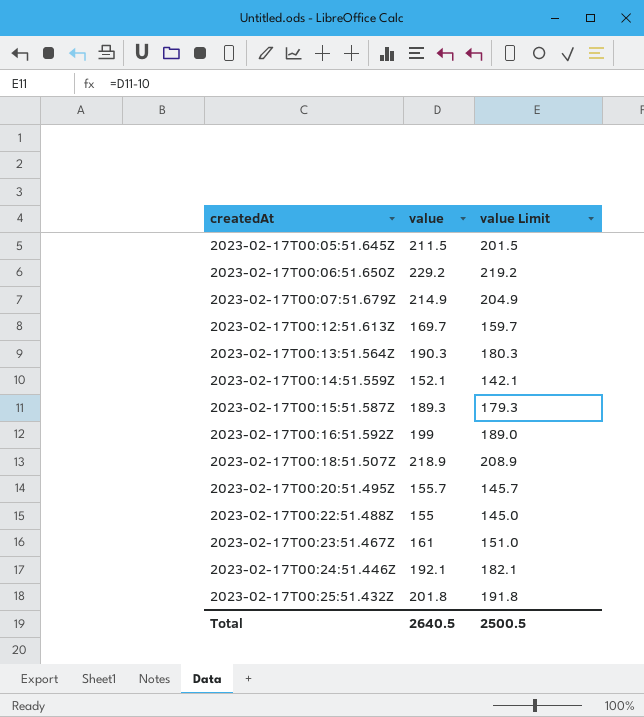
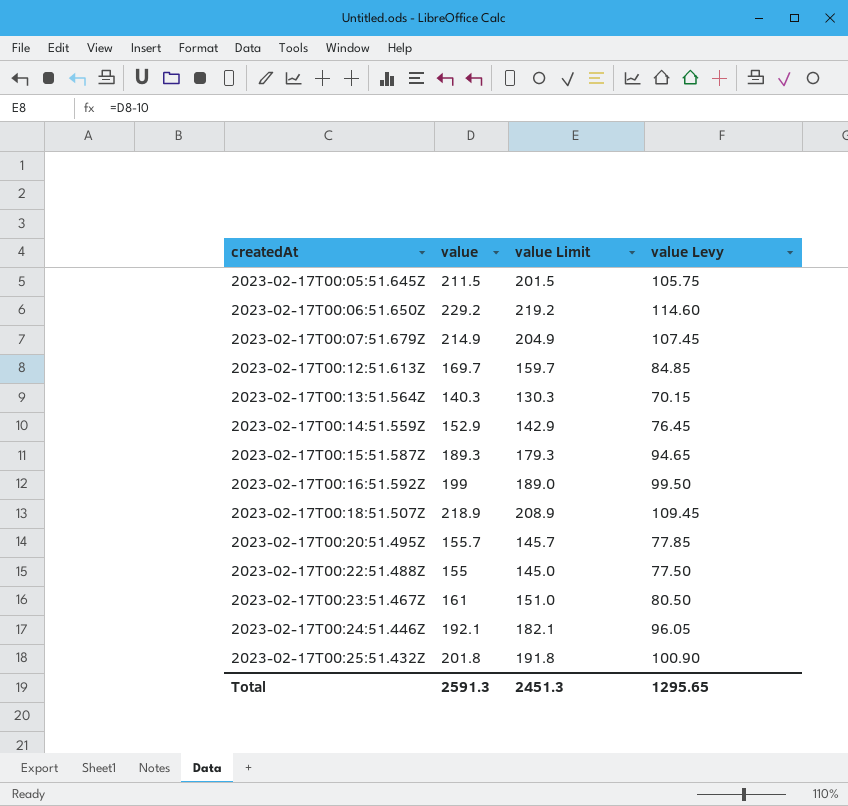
column value Levy | formula: none -> [value] * 0.5
2023-02-17T00:13:51.564Z | value: 190.3 -> 140.3
2023-02-17T00:13:51.564Z | value Limit: 180.3 -> 130.3
2023-02-17T00:14:51.559Z | value: 152.1 -> 152.9
2023-02-17T00:14:51.559Z | value Limit: 142.1 -> 142.9
Total | value: 2640.5 -> 2591.3
Total | value Limit: 2500.5 -> 2451.3

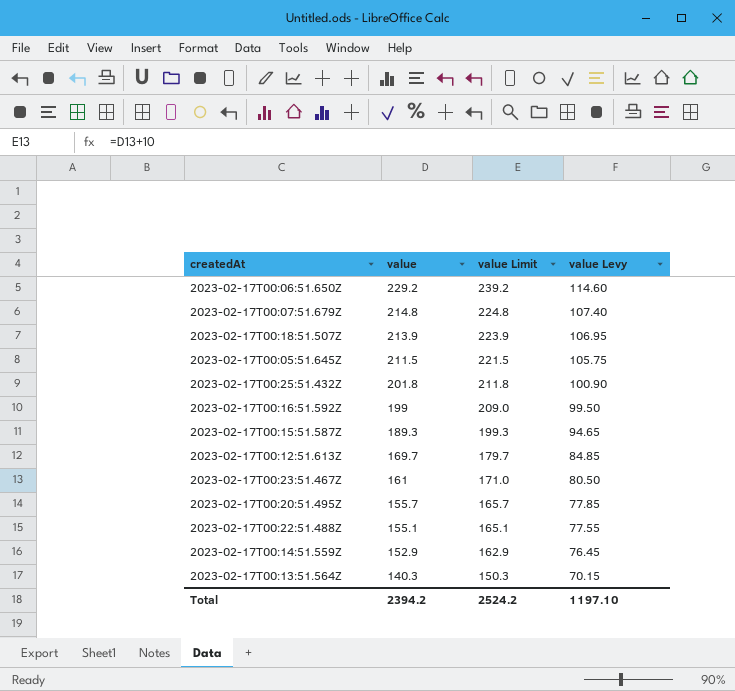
row order: createdAt ascending -> value descending
column value Limit | formula: [value] - 10 -> [value] + 10
row 2023-02-17T00:24:51.446Z: 192.1 | 182.1 | 96.05 -> none
2023-02-17T00:07:51.679Z | value: 214.9 -> 214.8
2023-02-17T00:07:51.679Z | value Levy: 107.45 -> 107.40
2023-02-17T00:18:51.507Z | value: 218.9 -> 213.9
2023-02-17T00:18:51.507Z | value Levy: 109.45 -> 106.95
2023-02-17T00:22:51.488Z | value: 155 -> 155.1
2023-02-17T00:22:51.488Z | value Levy: 77.50 -> 77.55
Total | value: 2591.3 -> 2394.2
Total | value Limit: 2451.3 -> 2524.2
Total | value Levy: 1295.65 -> 1197.10

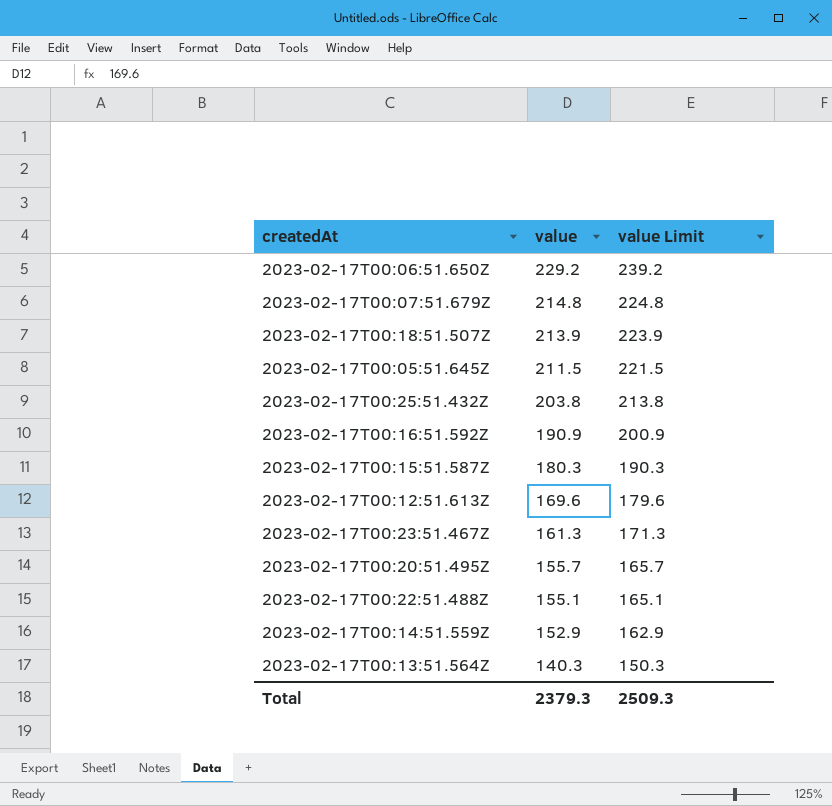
column value Levy | formula: [value] * 0.5 -> none
2023-02-17T00:25:51.432Z | value: 201.8 -> 203.8
2023-02-17T00:25:51.432Z | value Limit: 211.8 -> 213.8
2023-02-17T00:16:51.592Z | value: 199 -> 190.9
2023-02-17T00:16:51.592Z | value Limit: 209.0 -> 200.9
2023-02-17T00:15:51.587Z | value: 189.3 -> 180.3
2023-02-17T00:15:51.587Z | value Limit: 199.3 -> 190.3
2023-02-17T00:12:51.613Z | value: 169.7 -> 169.6
2023-02-17T00:12:51.613Z | value Limit: 179.7 -> 179.6
2023-02-17T00:23:51.467Z | value: 161 -> 161.3
2023-02-17T00:23:51.467Z | value Limit: 171.0 -> 171.3
Total | value: 2394.2 -> 2379.3
Total | value Limit: 2524.2 -> 2509.3

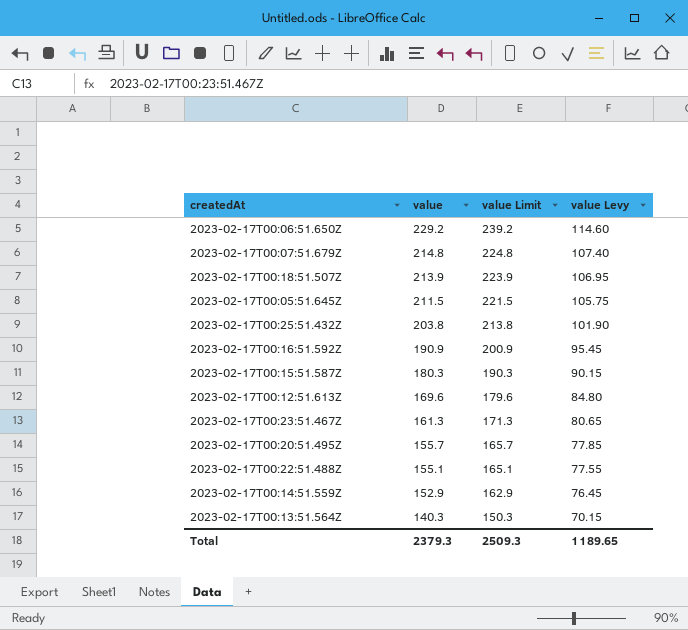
column value Levy | formula: none -> [value] * 0.5

